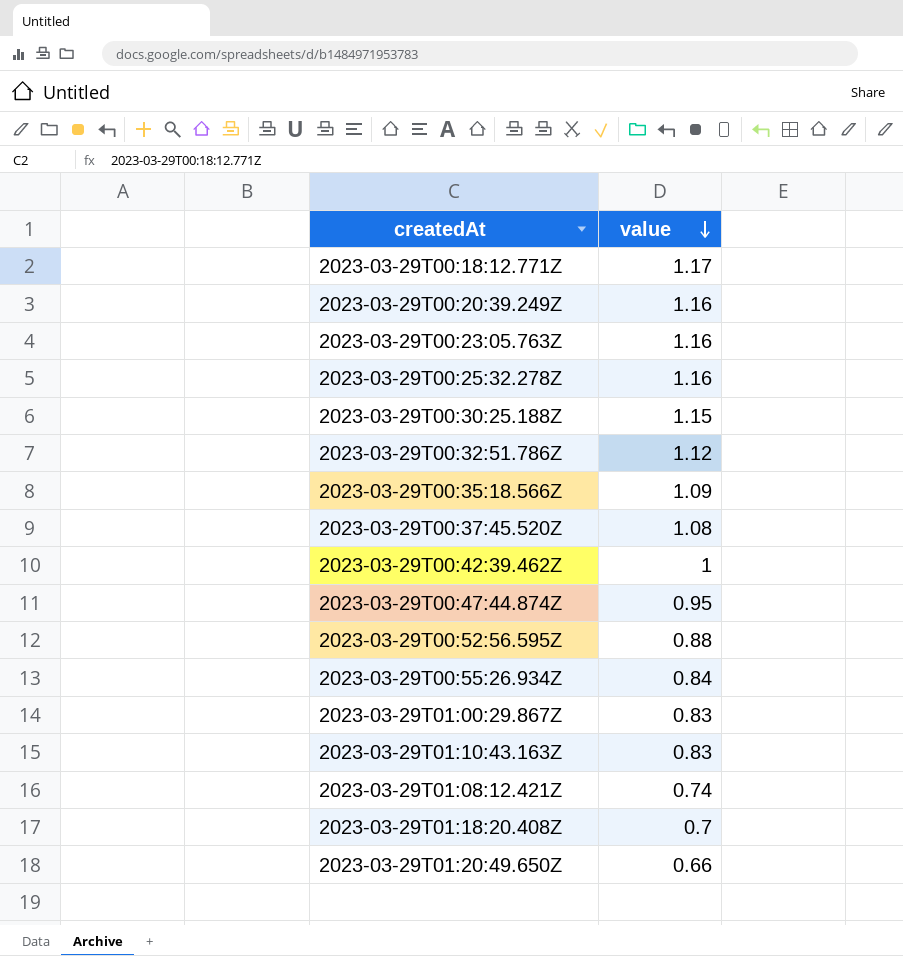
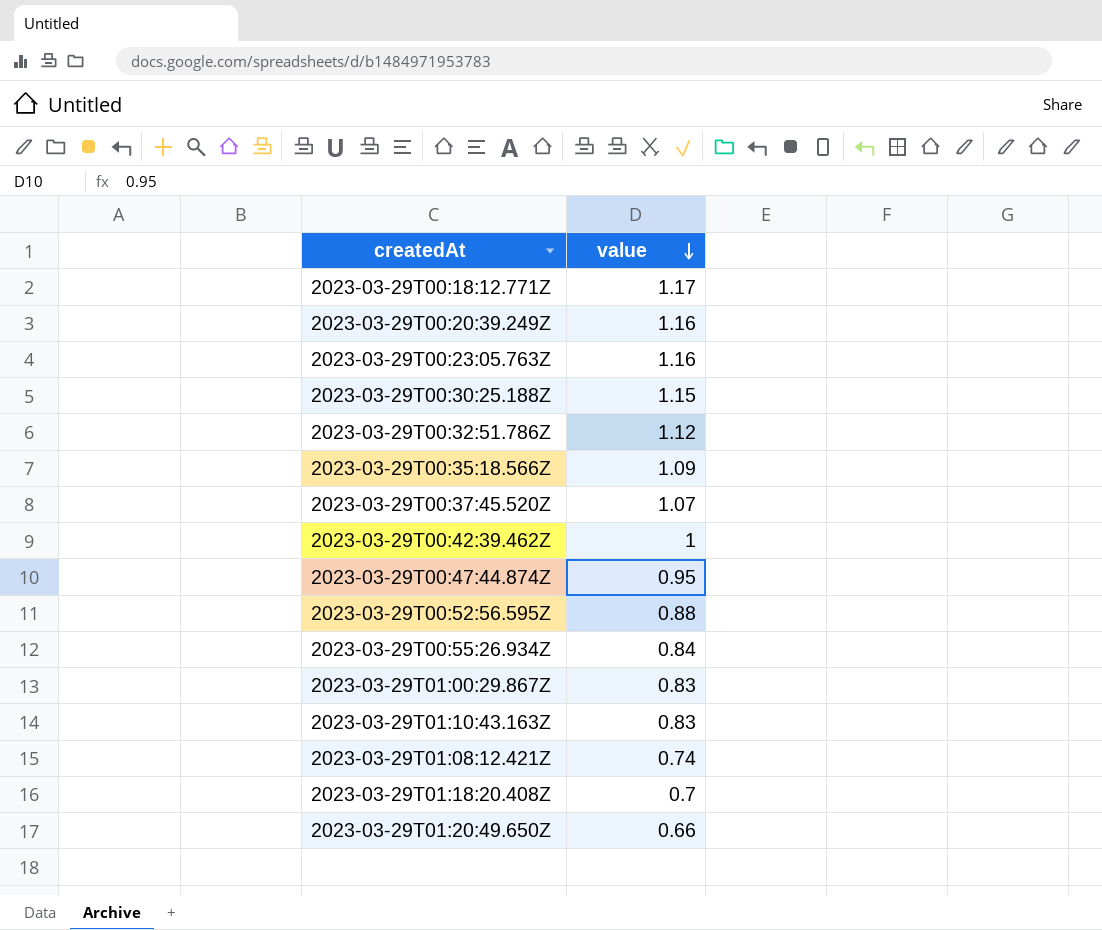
row 2023-03-29T00:25:32.278Z: 1.16 -> none
2023-03-29T00:37:45.520Z | value: 1.08 -> 1.07

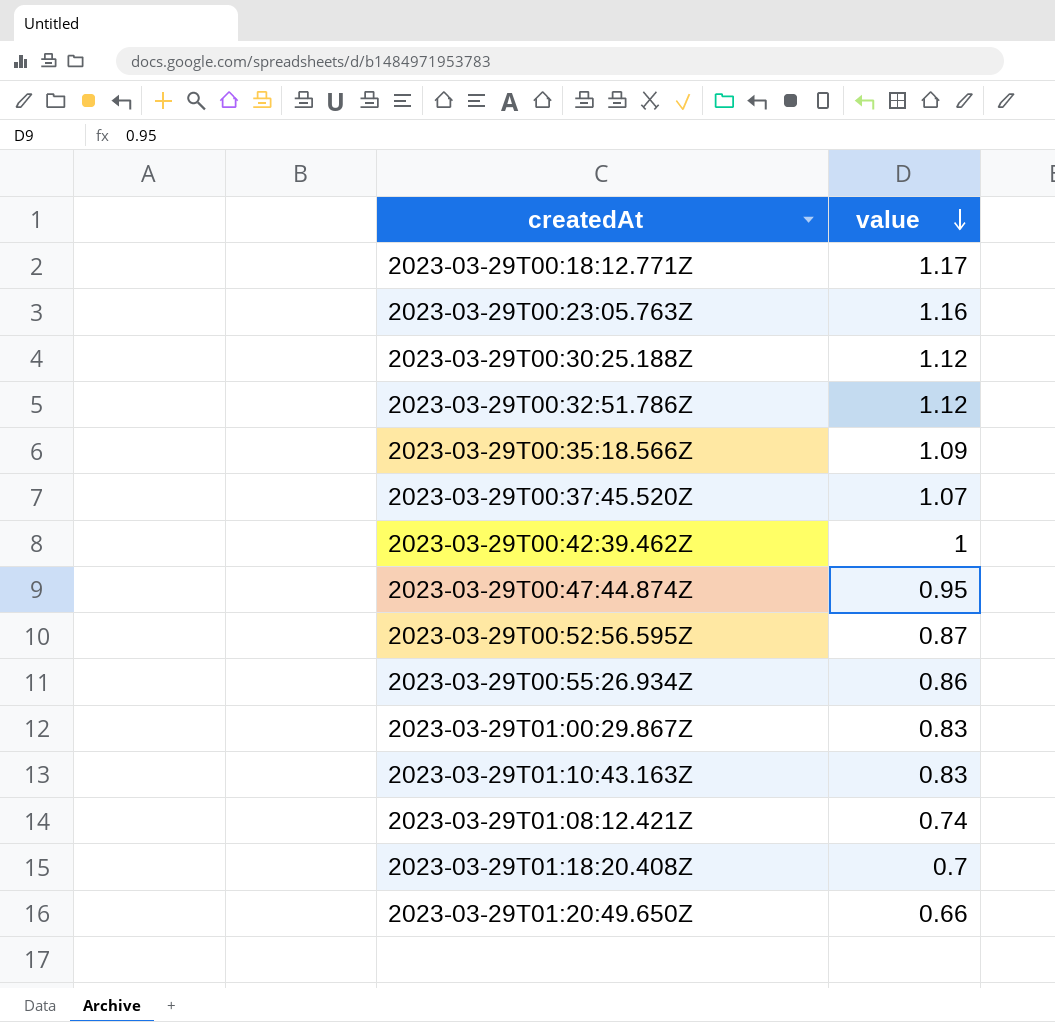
row 2023-03-29T00:20:39.249Z: 1.16 -> none
2023-03-29T00:30:25.188Z | value: 1.15 -> 1.12
2023-03-29T00:52:56.595Z | value: 0.88 -> 0.87
2023-03-29T00:55:26.934Z | value: 0.84 -> 0.86

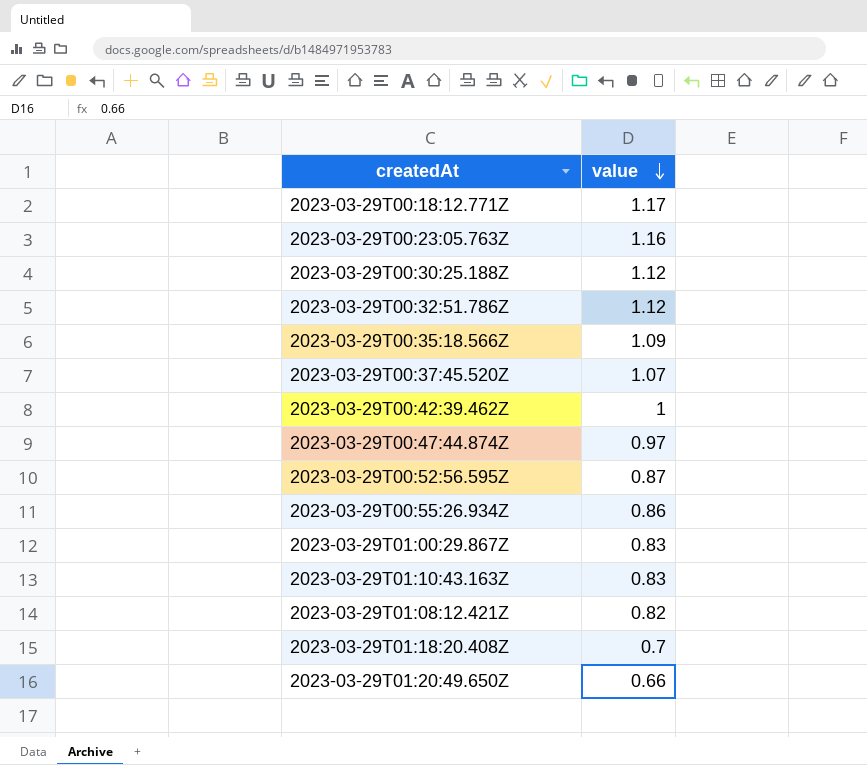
2023-03-29T00:47:44.874Z | value: 0.95 -> 0.97
2023-03-29T01:08:12.421Z | value: 0.74 -> 0.82

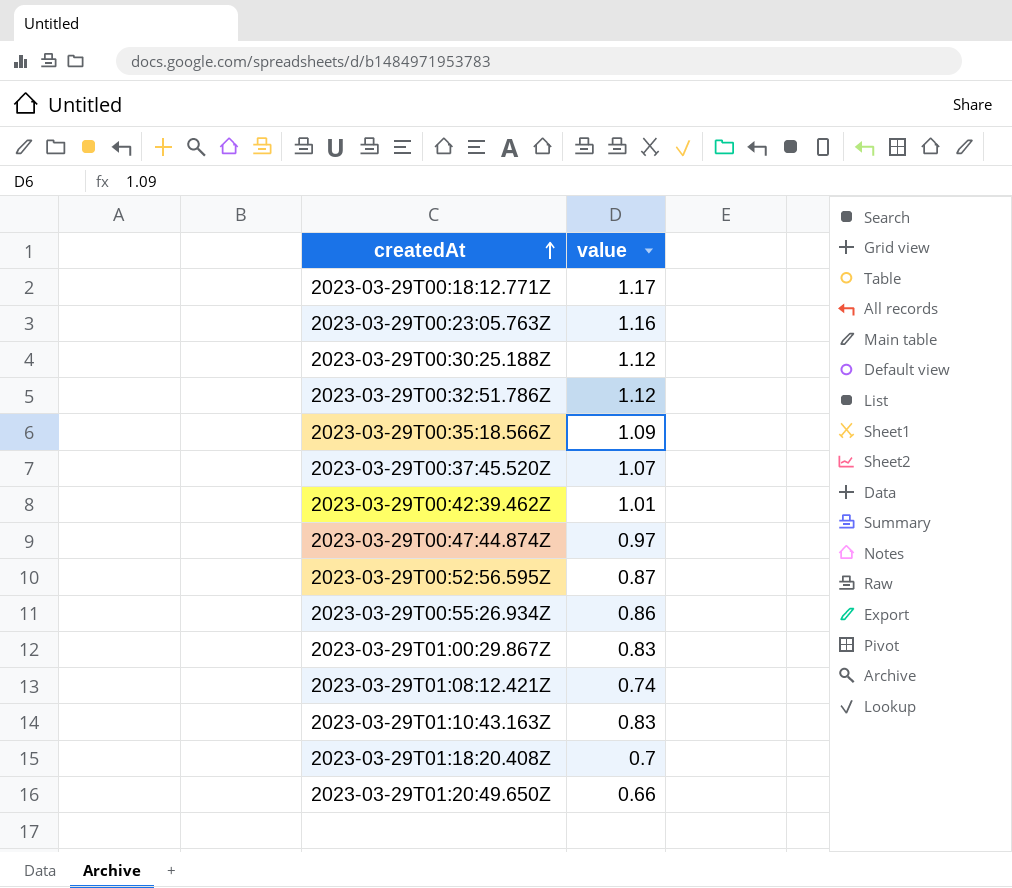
row order: value descending -> createdAt ascending
2023-03-29T00:42:39.462Z | value: 1 -> 1.01
2023-03-29T01:08:12.421Z | value: 0.82 -> 0.74

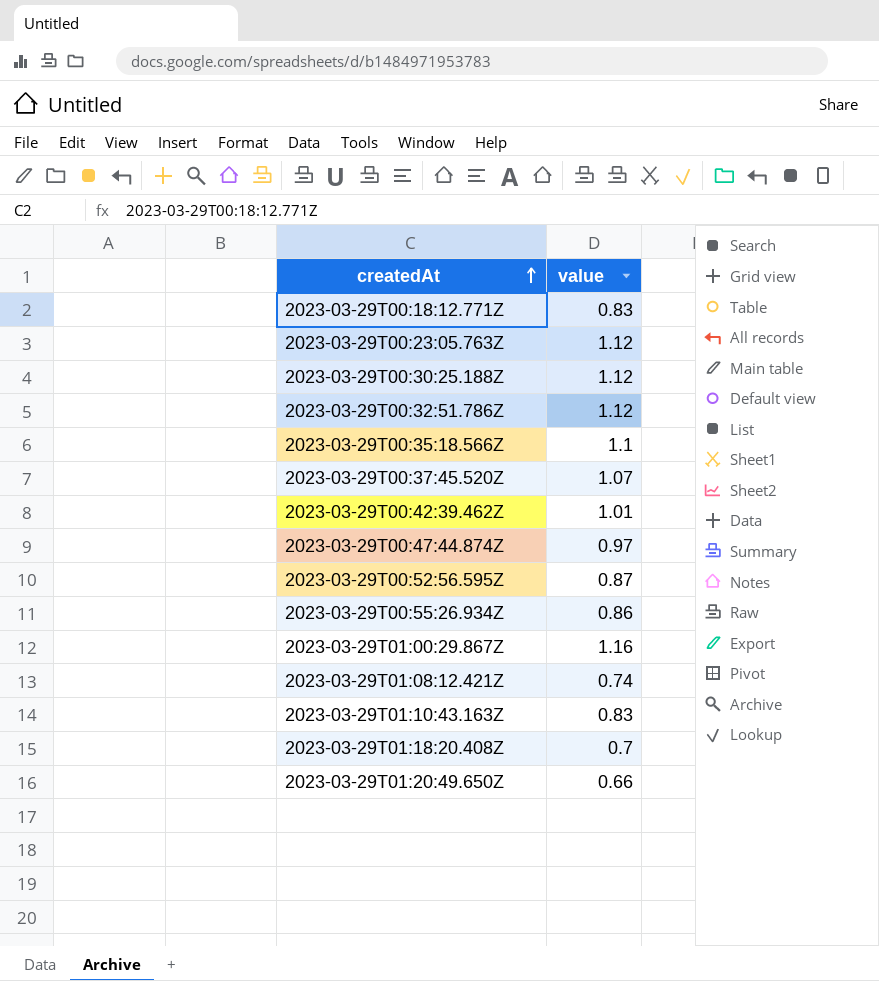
2023-03-29T00:18:12.771Z | value: 1.17 -> 0.83
2023-03-29T00:23:05.763Z | value: 1.16 -> 1.12
2023-03-29T00:35:18.566Z | value: 1.09 -> 1.1
2023-03-29T01:00:29.867Z | value: 0.83 -> 1.16

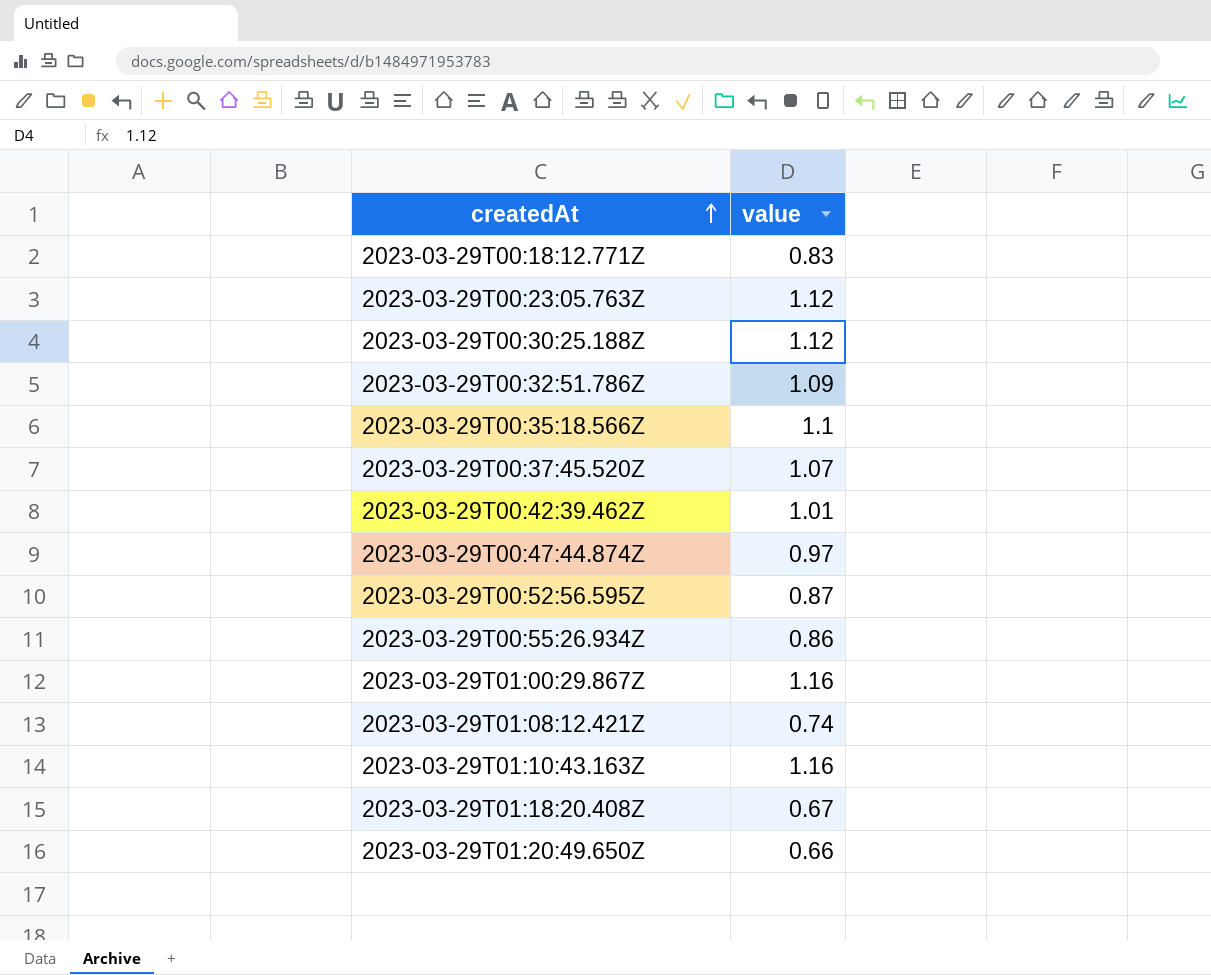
2023-03-29T00:32:51.786Z | value: 1.12 -> 1.09
2023-03-29T01:10:43.163Z | value: 0.83 -> 1.16
2023-03-29T01:18:20.408Z | value: 0.7 -> 0.67

